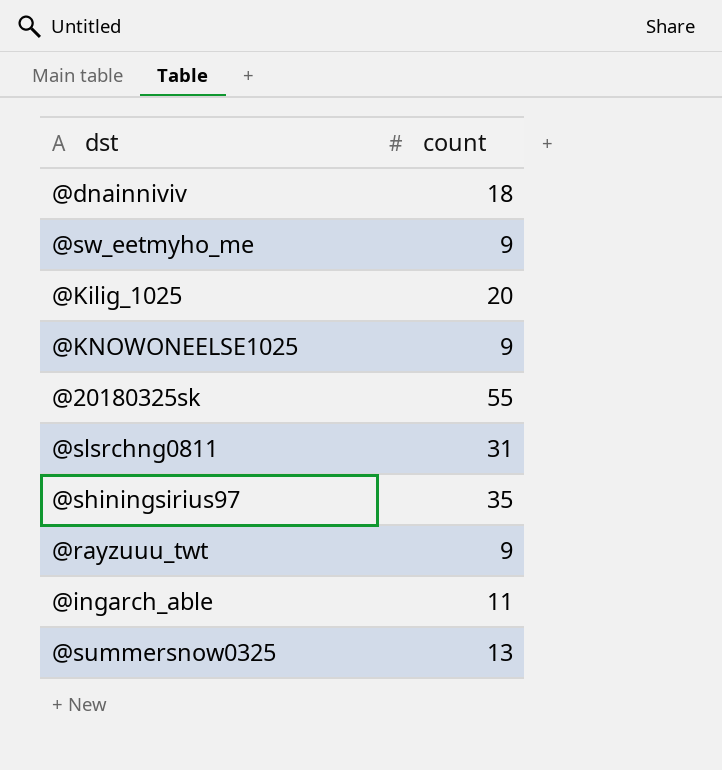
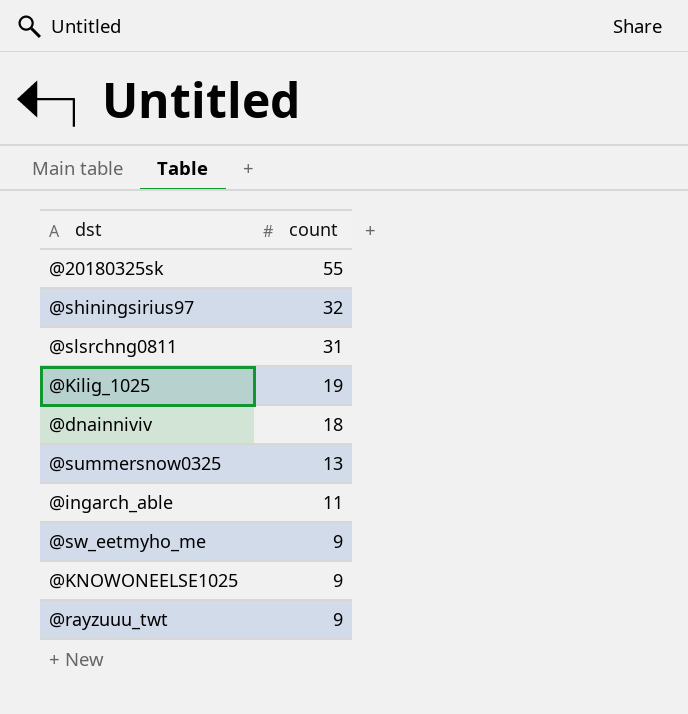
row order: none -> count descending
@shiningsirius97 | count: 35 -> 32
@Kilig_1025 | count: 20 -> 19

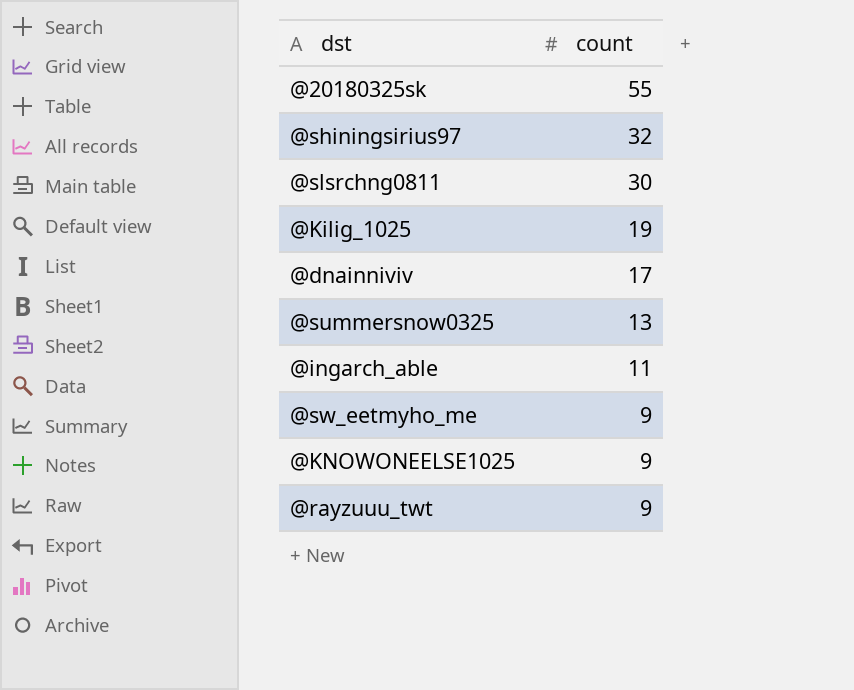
@slsrchng0811 | count: 31 -> 30
@dnainniviv | count: 18 -> 17

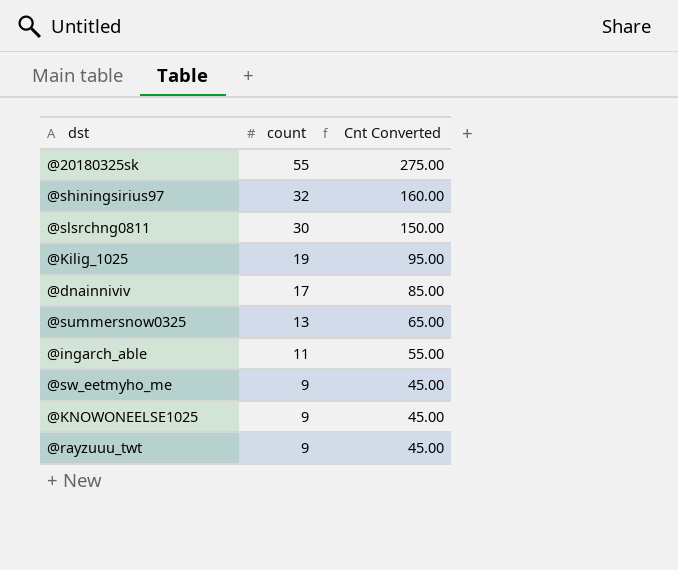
column Cnt Converted | formula: none -> [count] * 5

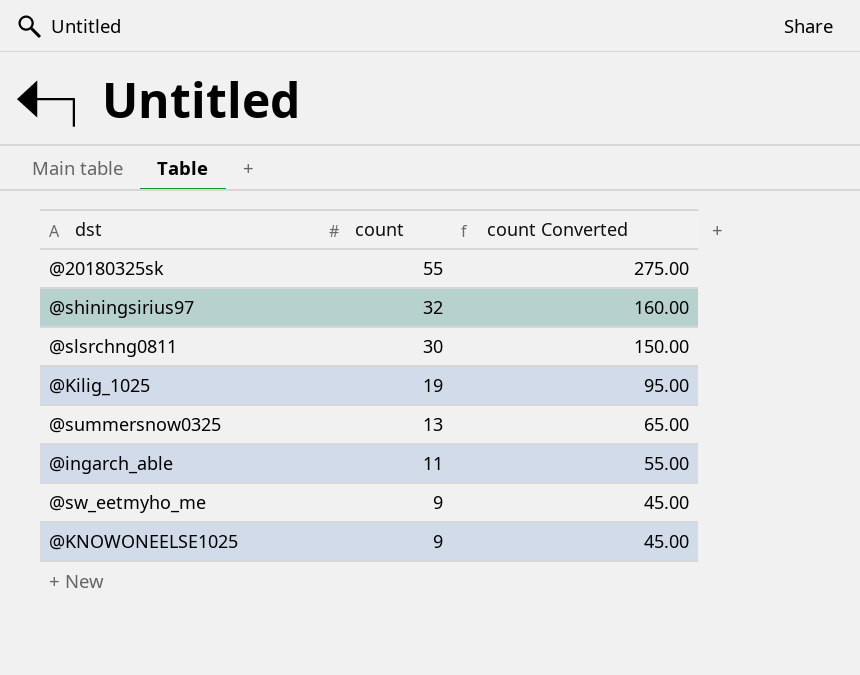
column name: Cnt Converted -> count Converted
row @dnainniviv: 17 | 85.00 -> none
row @rayzuuu_twt: 9 | 45.00 -> none

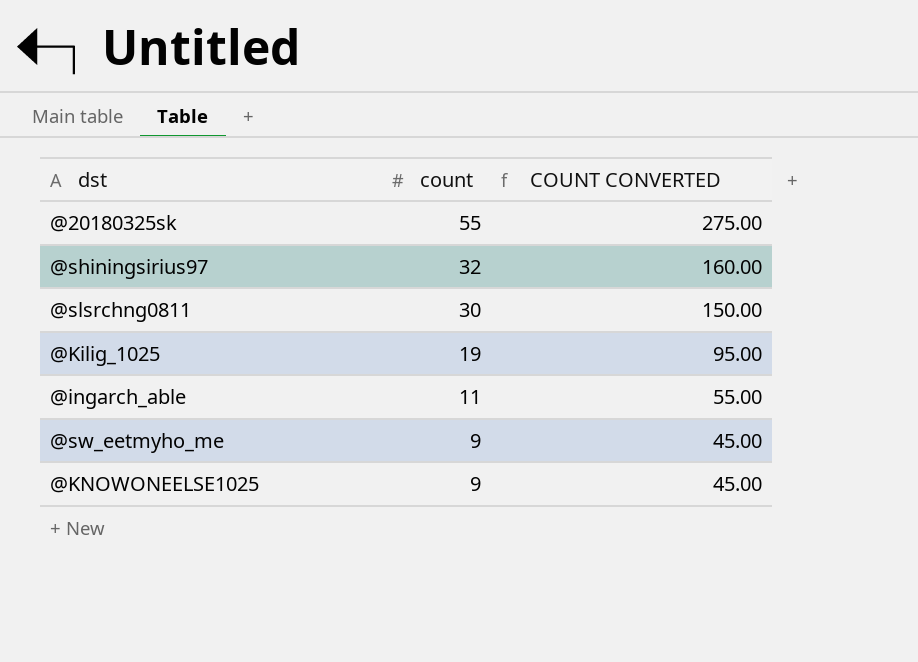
column name: count Converted -> COUNT CONVERTED
row @summersnow0325: 13 | 65.00 -> none

